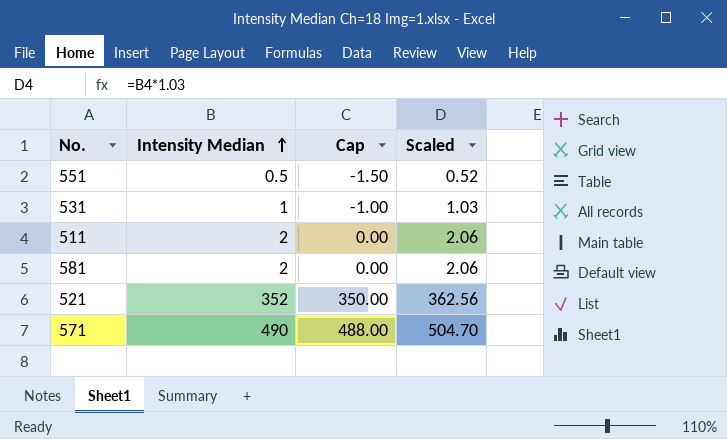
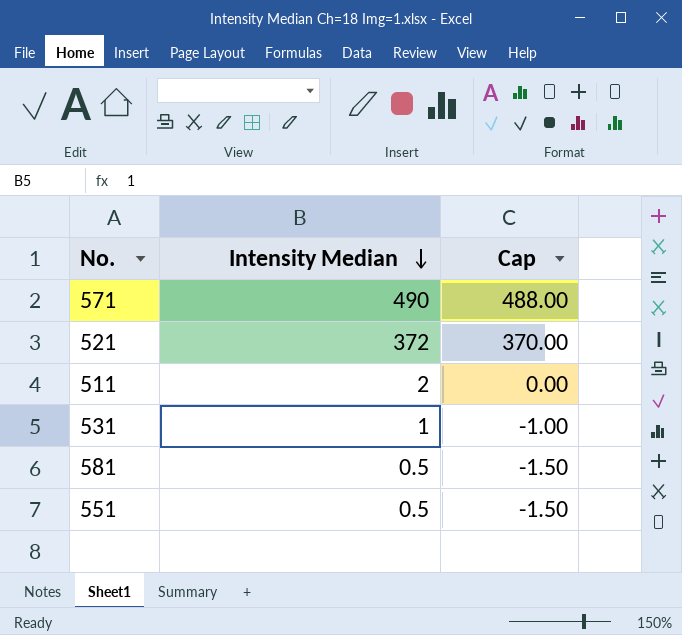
row order: Intensity Median ascending -> Intensity Median descending
column Scaled | formula: [Intensity Median] * 1.03 -> none
521 | Intensity Median: 352 -> 372
521 | Cap: 350.00 -> 370.00
581 | Intensity Median: 2 -> 0.5
581 | Cap: 0.00 -> -1.50

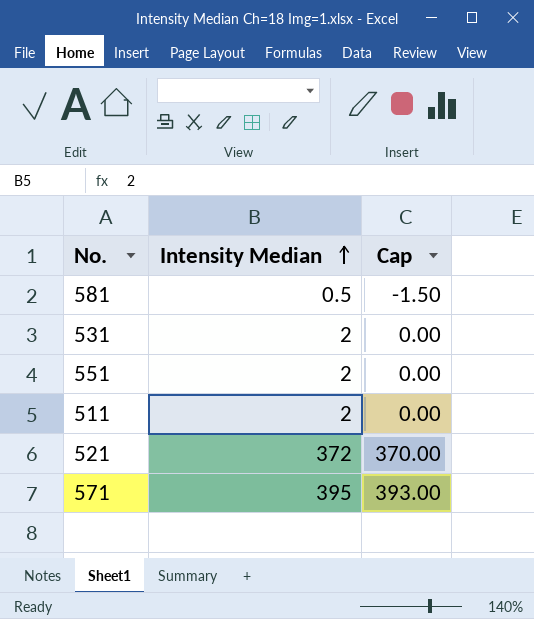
row order: Intensity Median descending -> Intensity Median ascending
531 | Intensity Median: 1 -> 2
531 | Cap: -1.00 -> 0.00
551 | Intensity Median: 0.5 -> 2
551 | Cap: -1.50 -> 0.00
571 | Intensity Median: 490 -> 395
571 | Cap: 488.00 -> 393.00

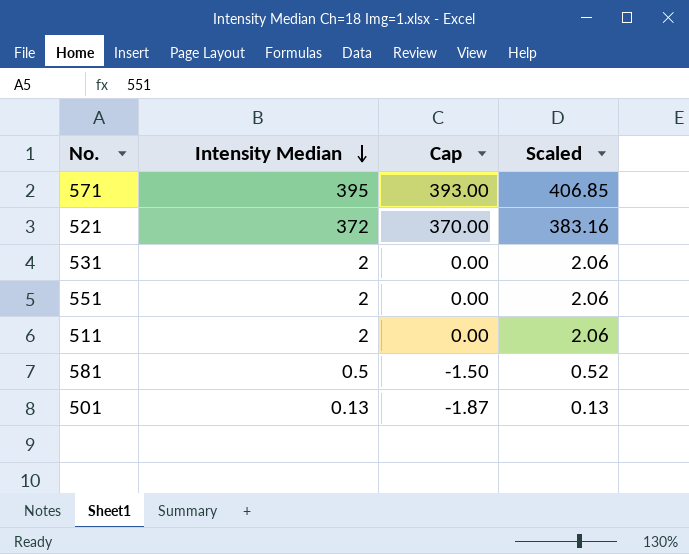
row order: Intensity Median ascending -> Intensity Median descending
column Scaled | formula: none -> [Intensity Median] * 1.03
row 501: none -> 0.13 | -1.87 | 0.13

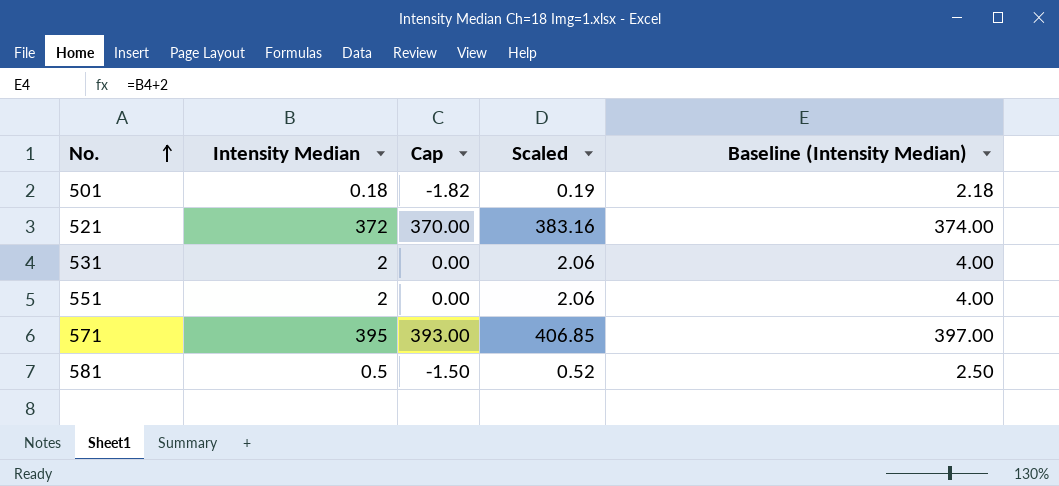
row order: Intensity Median descending -> No. ascending
column Baseline (Intensity Median) | formula: none -> [Intensity Median] + 2
row 511: 2 | 0.00 | 2.06 -> none
501 | Intensity Median: 0.13 -> 0.18
501 | Cap: -1.87 -> -1.82
501 | Scaled: 0.13 -> 0.19

